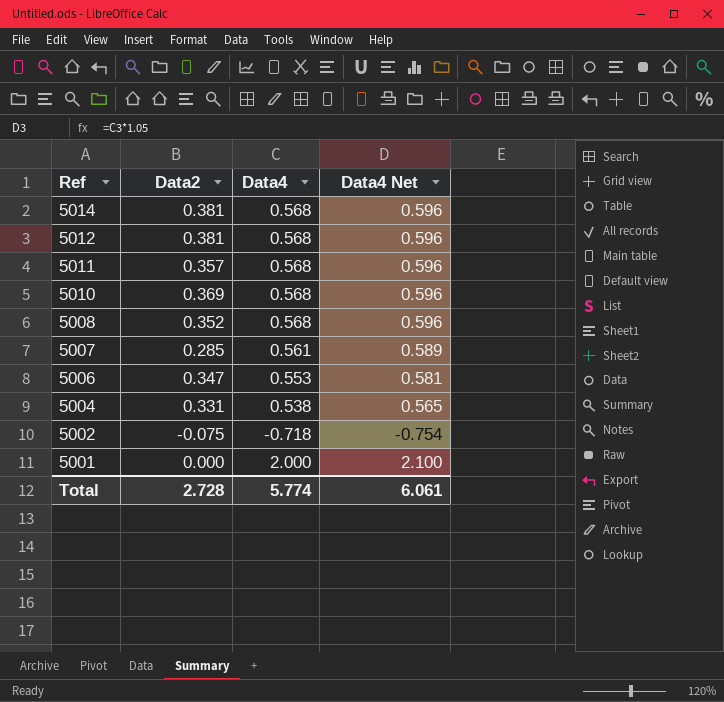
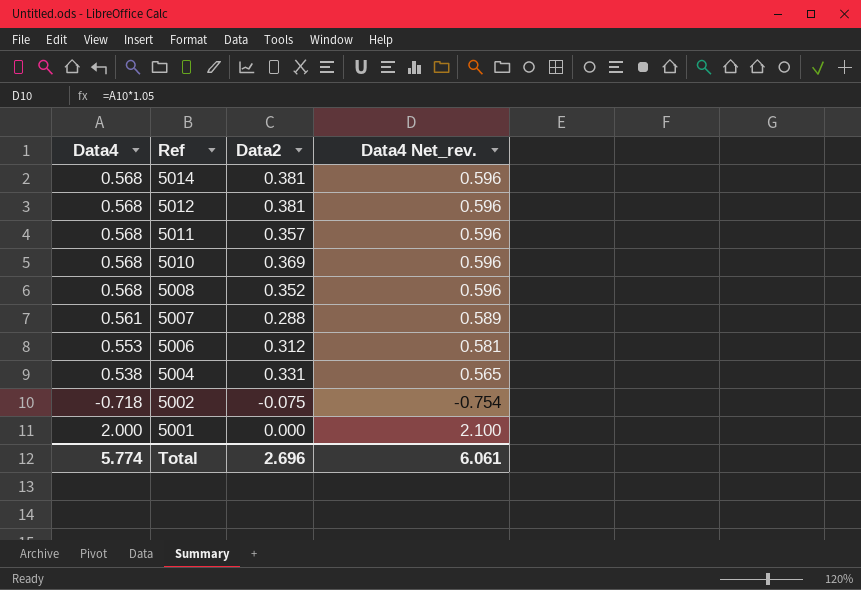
column Data4 | position: 3 -> 1
column name: Data4 Net -> Data4 Net_rev.
5007 | Data2: 0.285 -> 0.288
5006 | Data2: 0.347 -> 0.312
Total | Data2: 2.728 -> 2.696

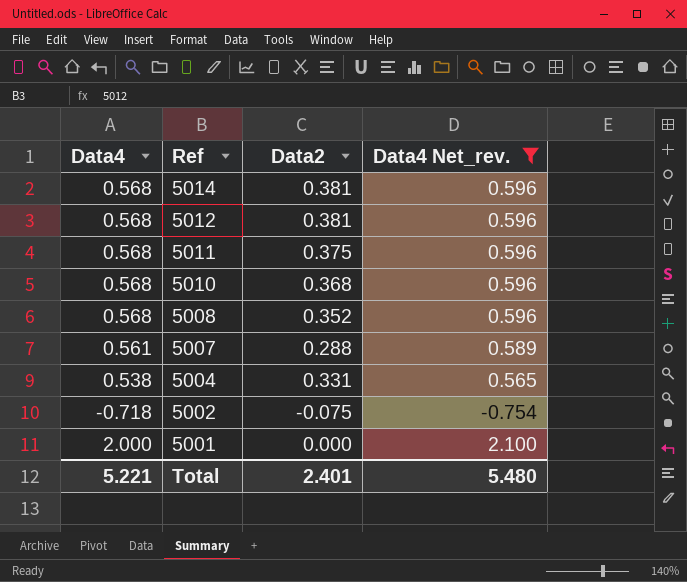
filter: none -> Data4 Net_rev. != 0.581
5011 | Data2: 0.357 -> 0.375
5010 | Data2: 0.369 -> 0.368
Total | Data4: 5.774 -> 5.221
Total | Data2: 2.696 -> 2.401
Total | Data4 Net_rev.: 6.061 -> 5.480

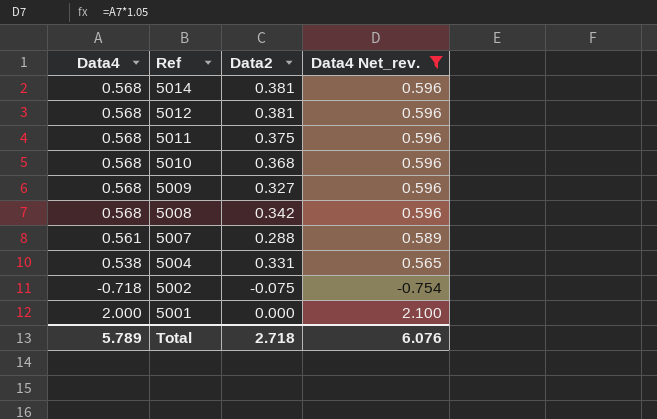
row 5009: none -> 0.568 | 0.327 | 0.596
5008 | Data2: 0.352 -> 0.342
Total | Data4: 5.221 -> 5.789
Total | Data2: 2.401 -> 2.718
Total | Data4 Net_rev.: 5.480 -> 6.076

